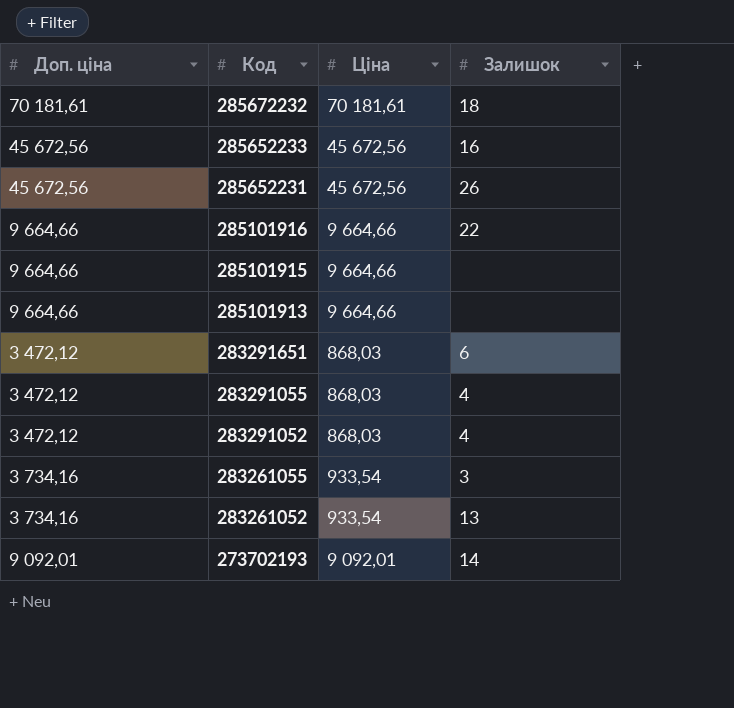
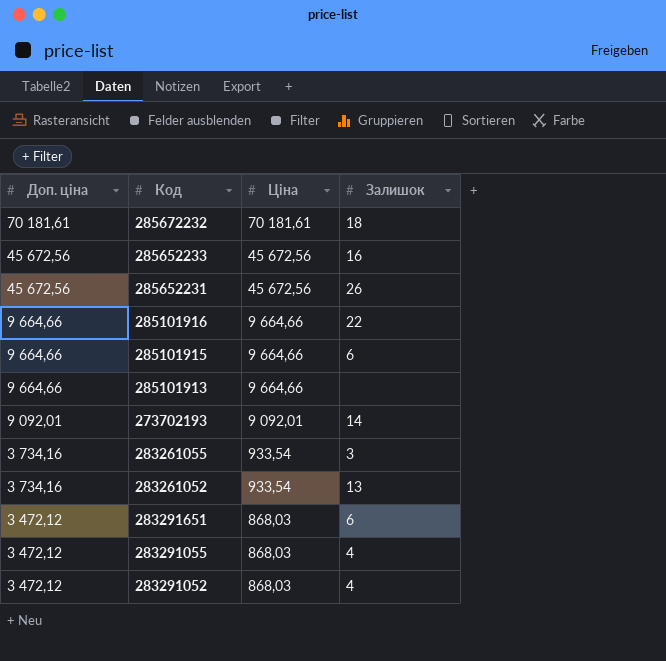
row order: Код descending -> Доп. ціна descending
285101915 | Залишок: none -> 6

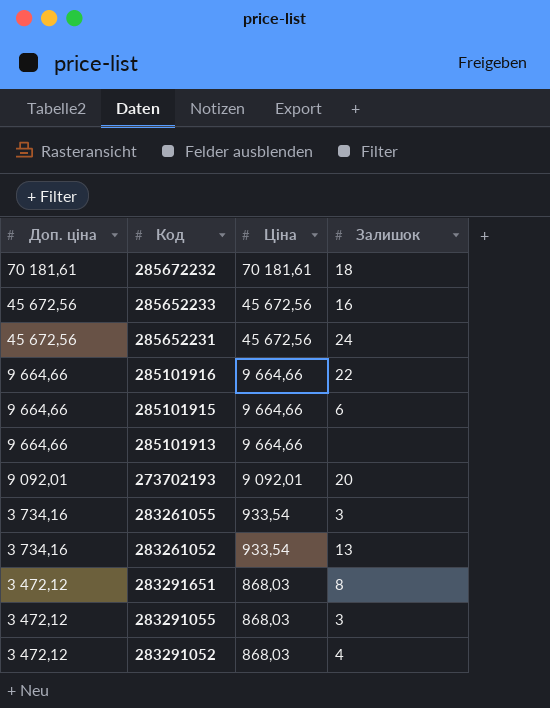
285652231 | Залишок: 26 -> 24
273702193 | Залишок: 14 -> 20
283291651 | Залишок: 6 -> 8
283291055 | Залишок: 4 -> 3

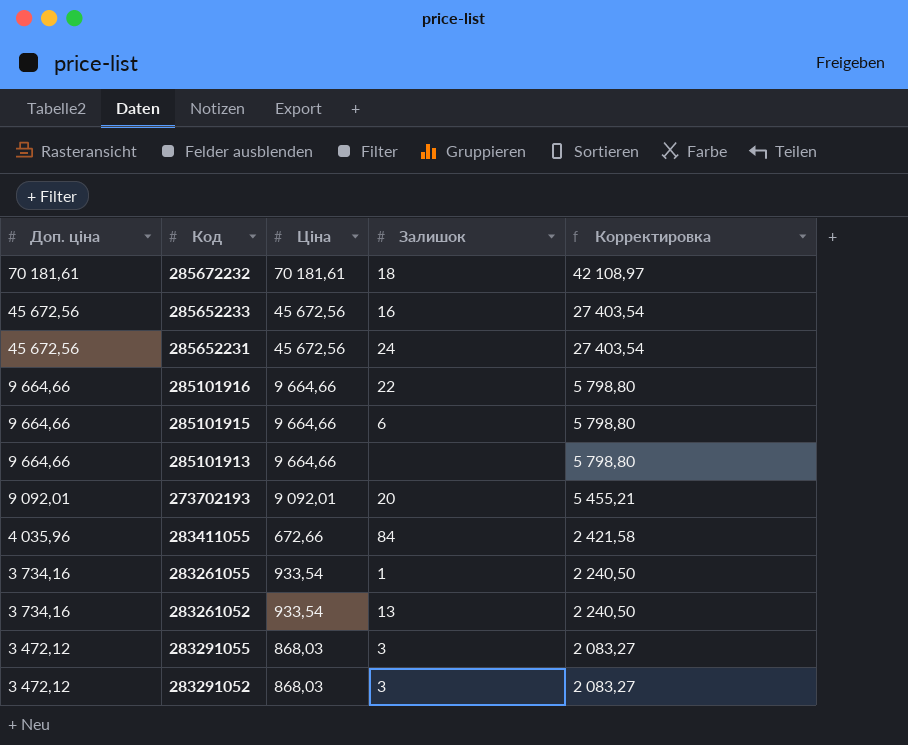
column Корректировка | formula: none -> [Доп. ціна] * 0,6
row 283291651: 3 472,12 | 868,03 | 8 -> none
row 283411055: none -> 4 035,96 | 672,66 | 84 | 2 421,58
283261055 | Залишок: 3 -> 1
283291052 | Залишок: 4 -> 3

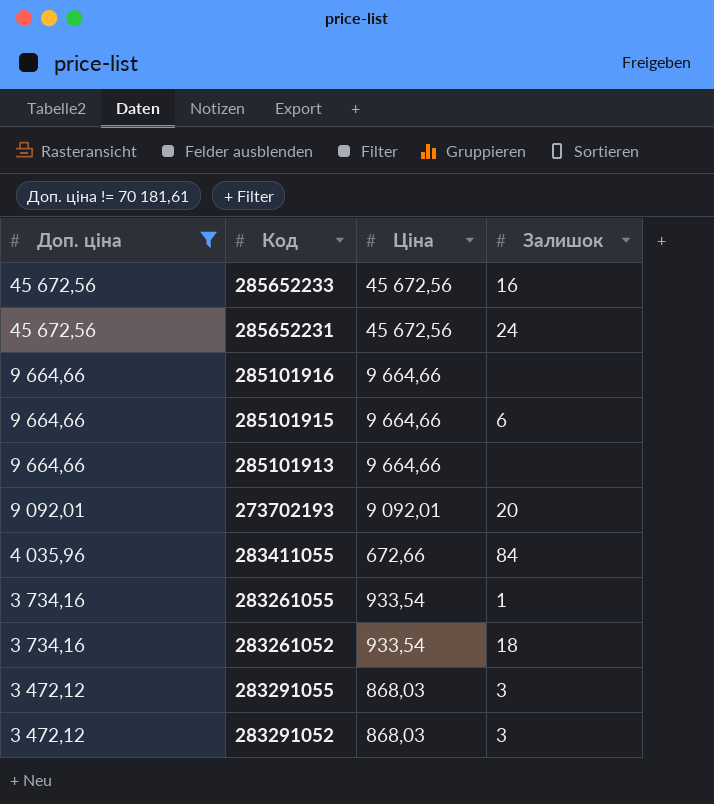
filter: none -> Доп. ціна != 70 181,61
column Корректировка | formula: [Доп. ціна] * 0,6 -> none
285101916 | Залишок: 22 -> none
283261052 | Залишок: 13 -> 18

